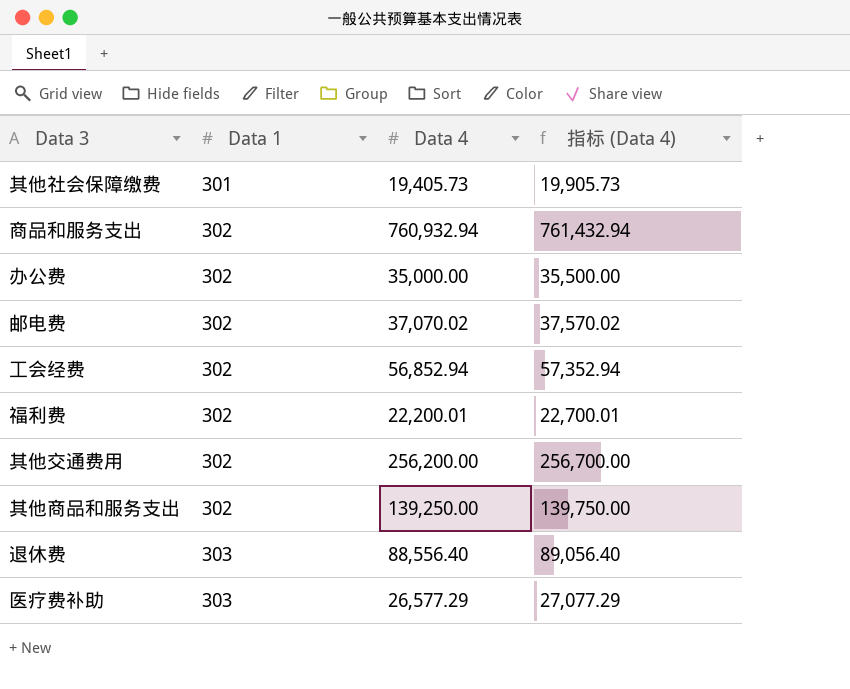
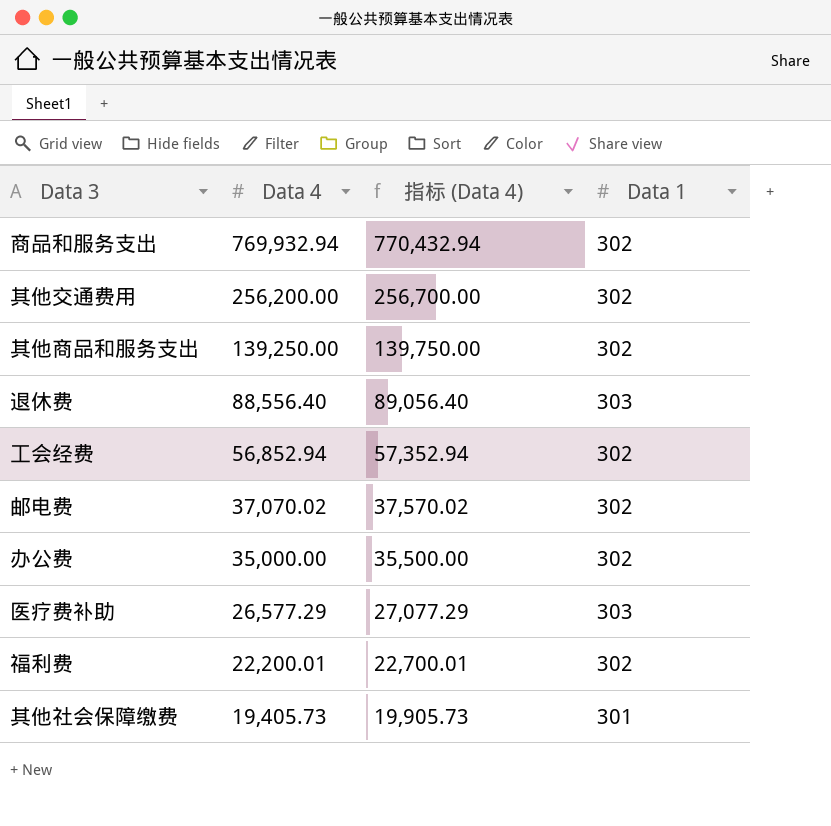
row order: Data 1 ascending -> Data 4 descending
column Data 1 | position: 2 -> 4
商品和服务支出 | Data 4: 760,932.94 -> 769,932.94
商品和服务支出 | 指标 (Data 4): 761,432.94 -> 770,432.94

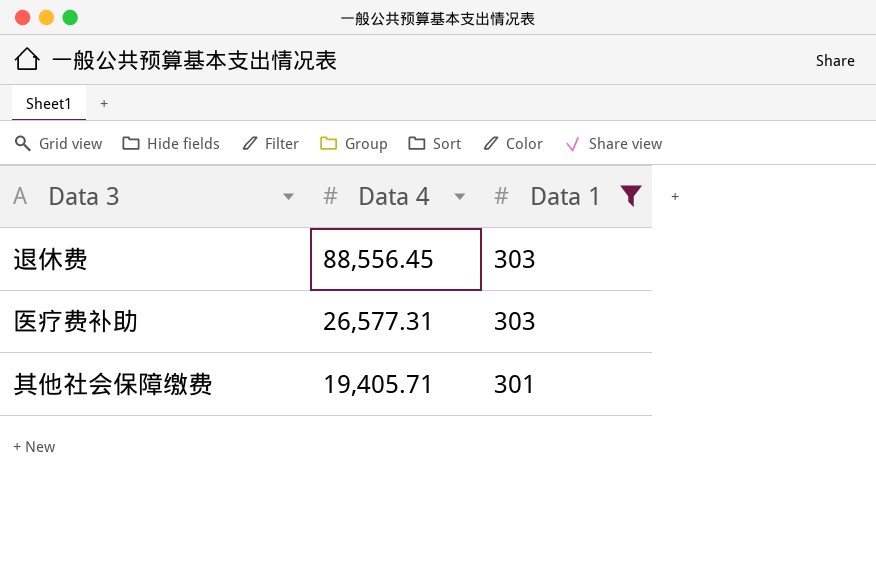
filter: none -> Data 1 != 302
column 指标 (Data 4) | formula: [Data 4] + 500 -> none
退休费 | Data 4: 88,556.40 -> 88,556.45
医疗费补助 | Data 4: 26,577.29 -> 26,577.31
其他社会保障缴费 | Data 4: 19,405.73 -> 19,405.71

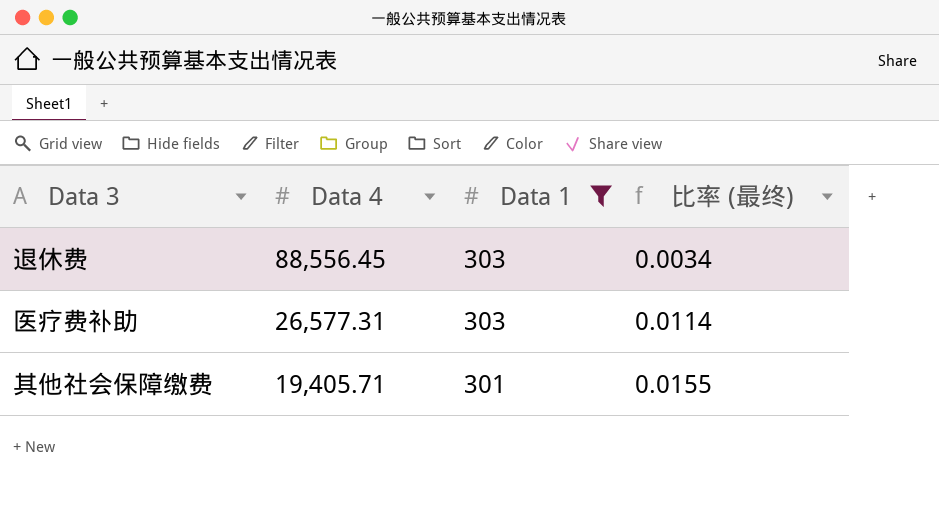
column 比率 (最终) | formula: none -> [Data 1] / [Data 4]

